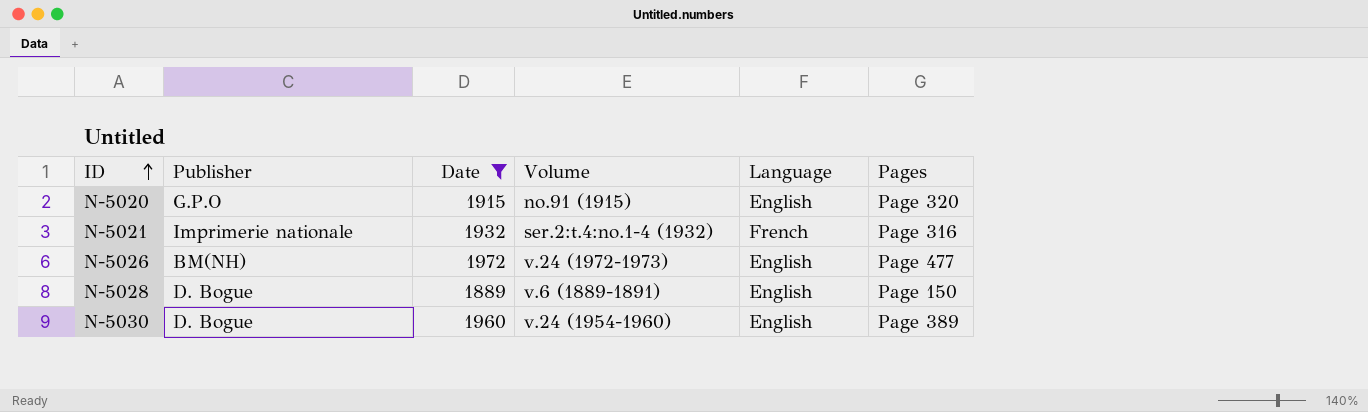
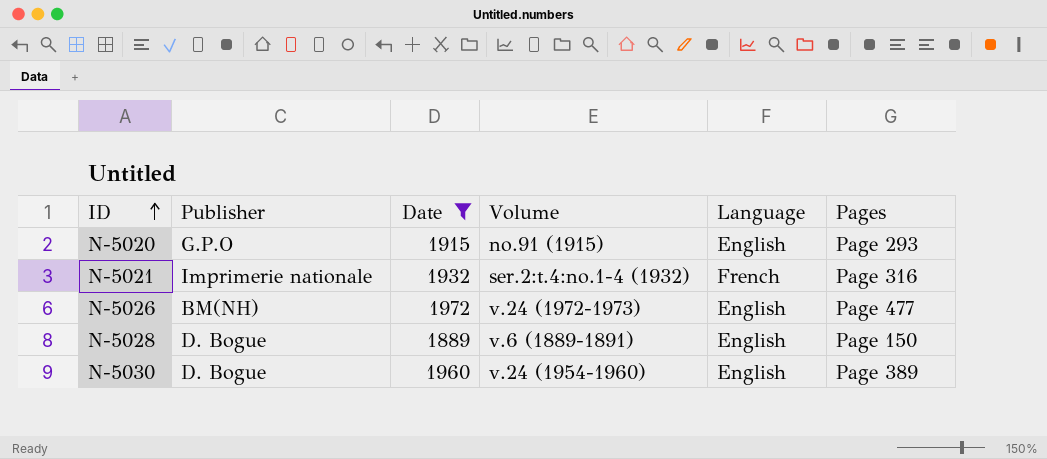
N-5020 | Pages: Page 320 -> Page 293

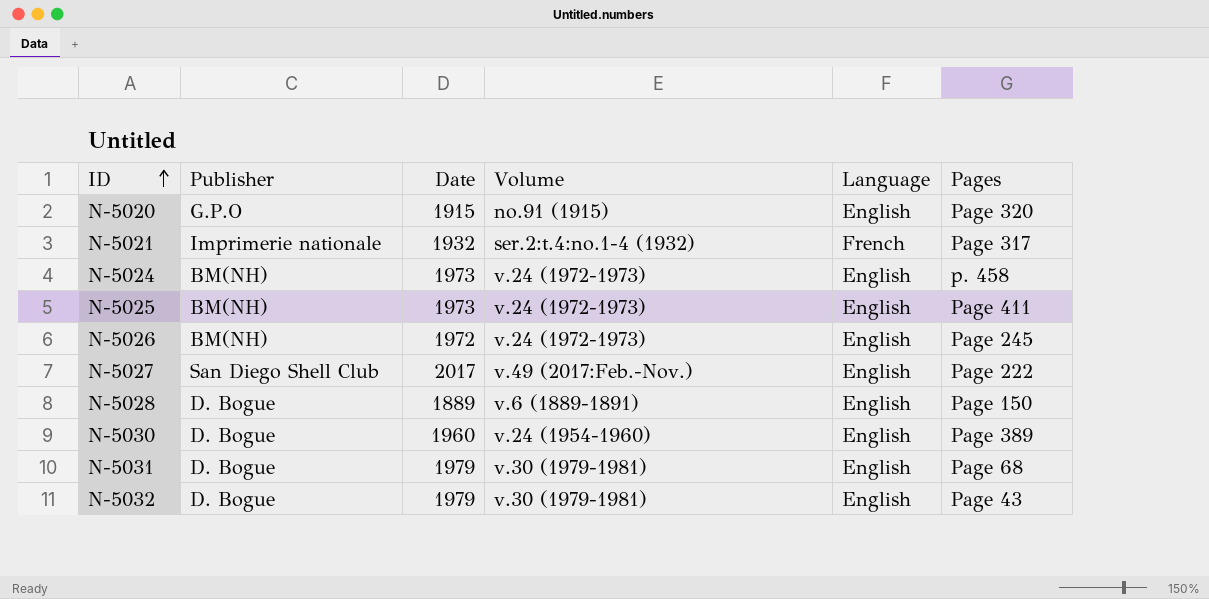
filter: Date <= 1972 -> none
N-5020 | Pages: Page 293 -> Page 320
N-5021 | Pages: Page 316 -> Page 317
N-5026 | Pages: Page 477 -> Page 245

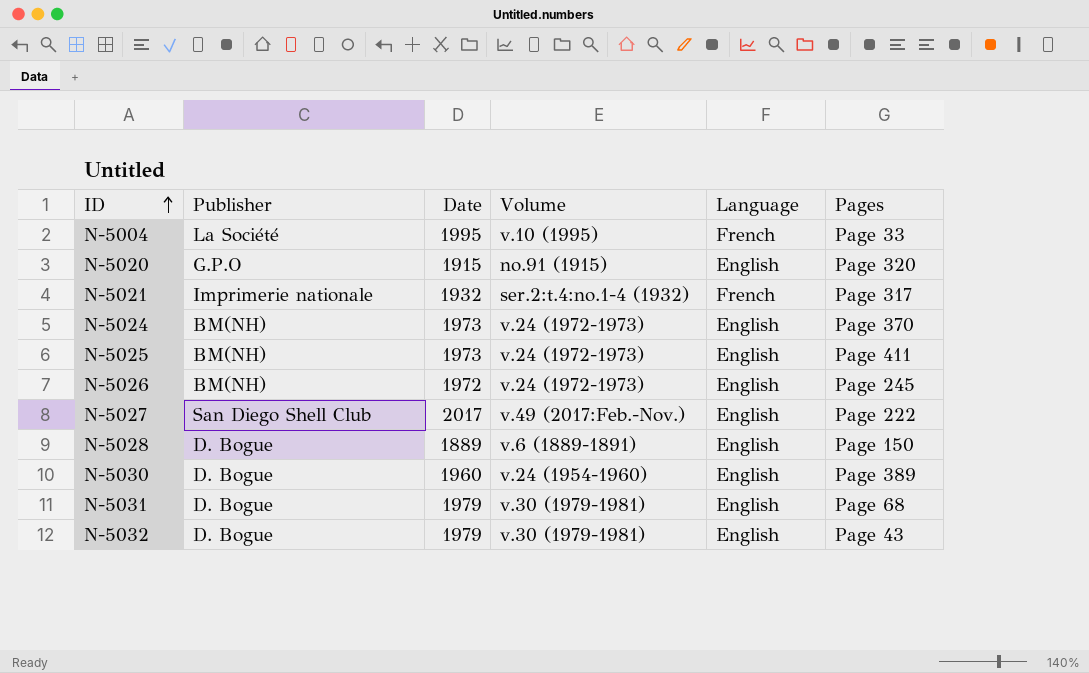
row N-5004: none -> La Société | 1995 | v.10 (1995) | French | Page 33
N-5024 | Pages: p. 458 -> Page 370

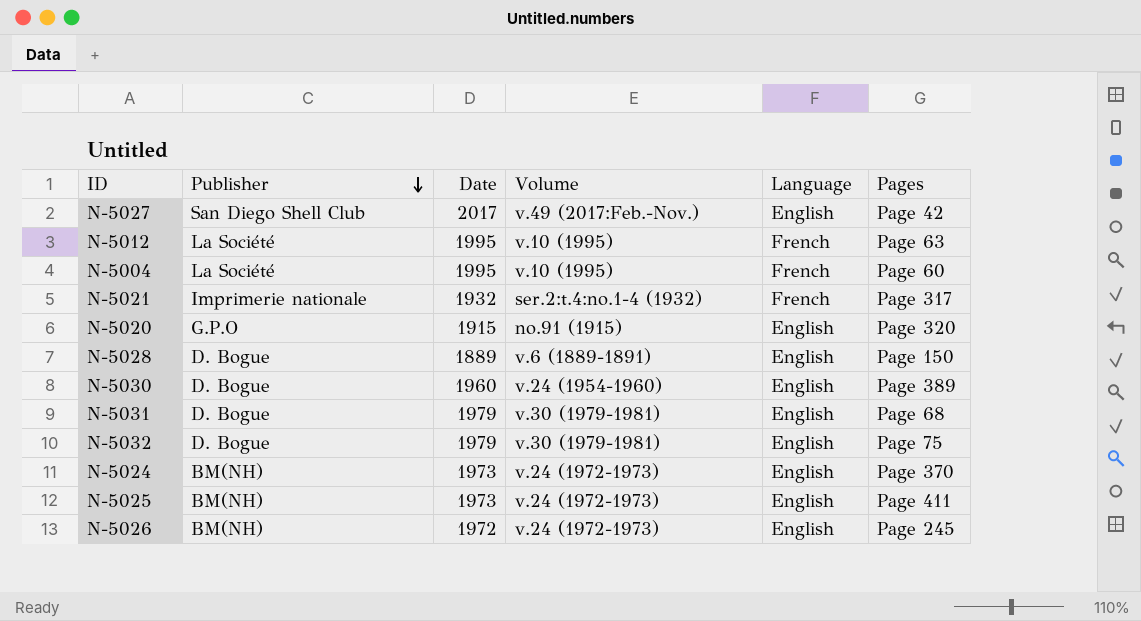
row order: ID ascending -> Publisher descending
N-5027 | Pages: Page 222 -> Page 42
row N-5012: none -> La Société | 1995 | v.10 (1995) | French | Page 63
N-5004 | Pages: Page 33 -> Page 60
N-5032 | Pages: Page 43 -> Page 75

